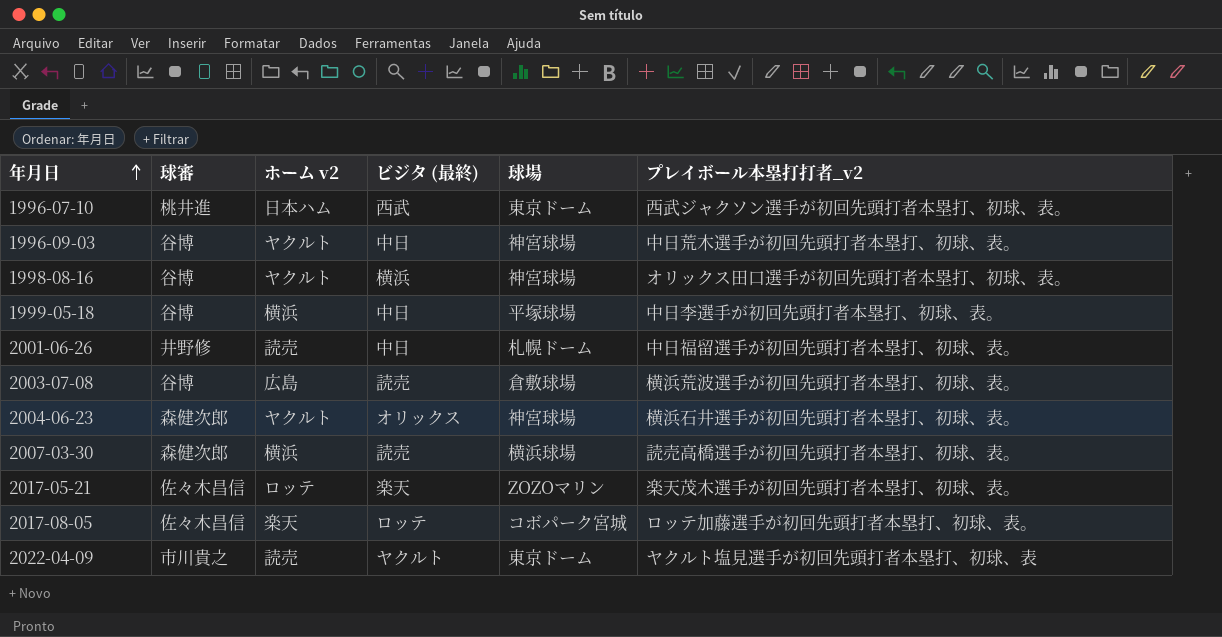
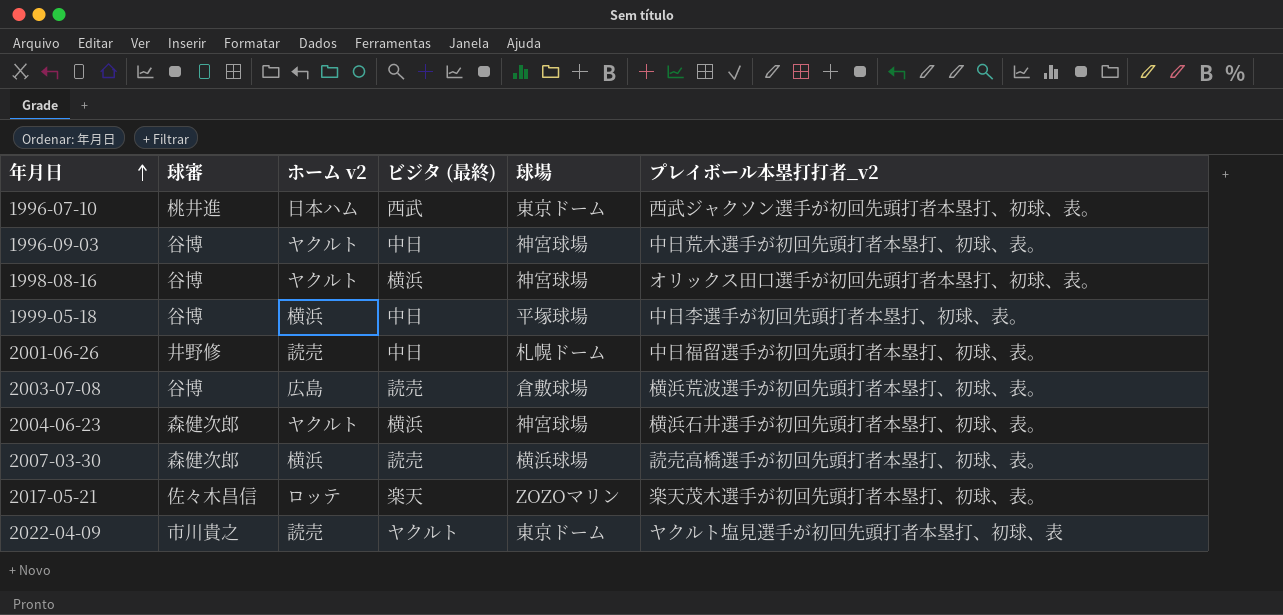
row 2017-08-05: 佐々木昌信 | 楽天 | ロッテ | コボパーク宮城 | ロッテ加藤選手が初回先頭打者本塁打、初球、表。 -> none
2004-06-23 | ビジタ (最終): オリックス -> 横浜

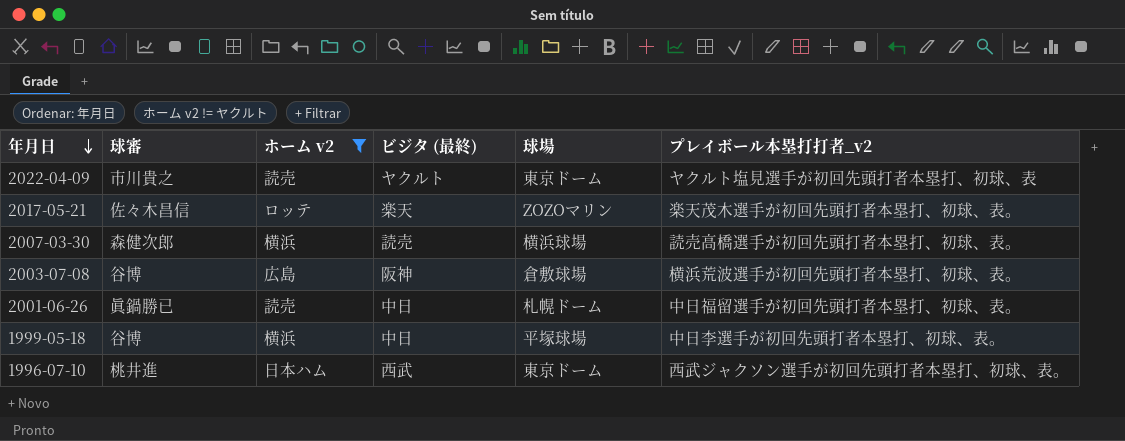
filter: none -> ホーム v2 != ヤクルト
row order: 年月日 ascending -> 年月日 descending
2003-07-08 | ビジタ (最終): 読売 -> 阪神
2001-06-26 | 球審: 井野修 -> 眞鍋勝已

